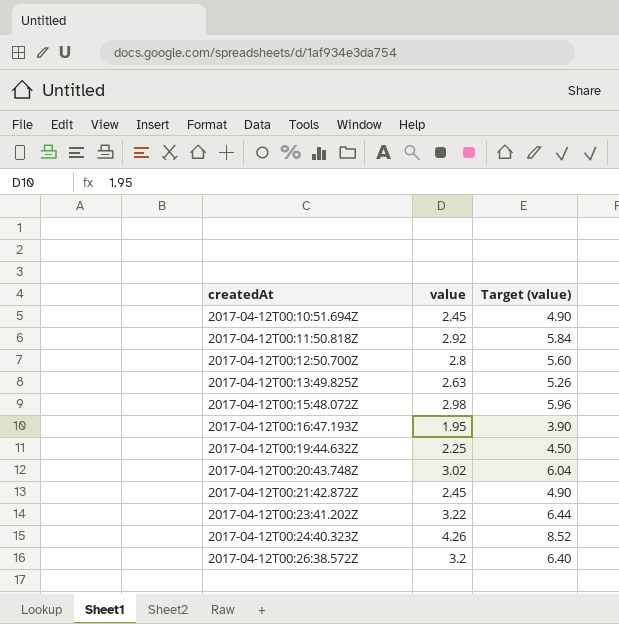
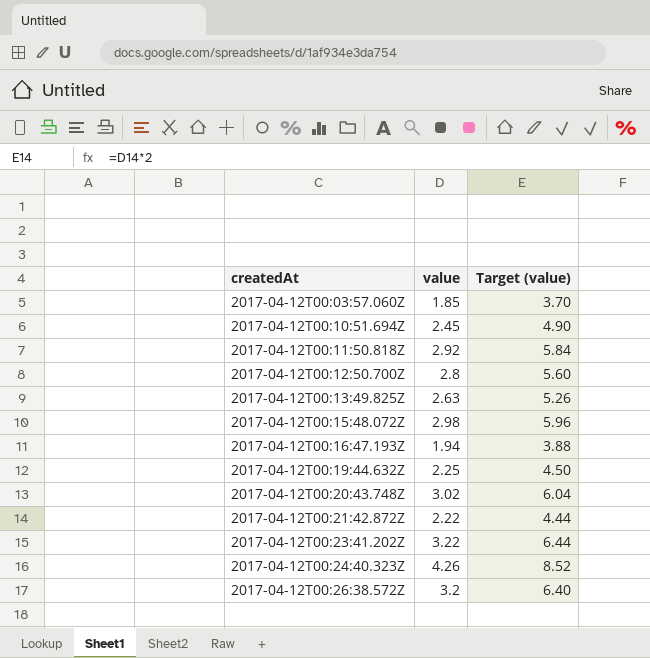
row 2017-04-12T00:03:57.060Z: none -> 1.85 | 3.70
2017-04-12T00:16:47.193Z | value: 1.95 -> 1.94
2017-04-12T00:16:47.193Z | Target (value): 3.90 -> 3.88
2017-04-12T00:21:42.872Z | value: 2.45 -> 2.22
2017-04-12T00:21:42.872Z | Target (value): 4.90 -> 4.44

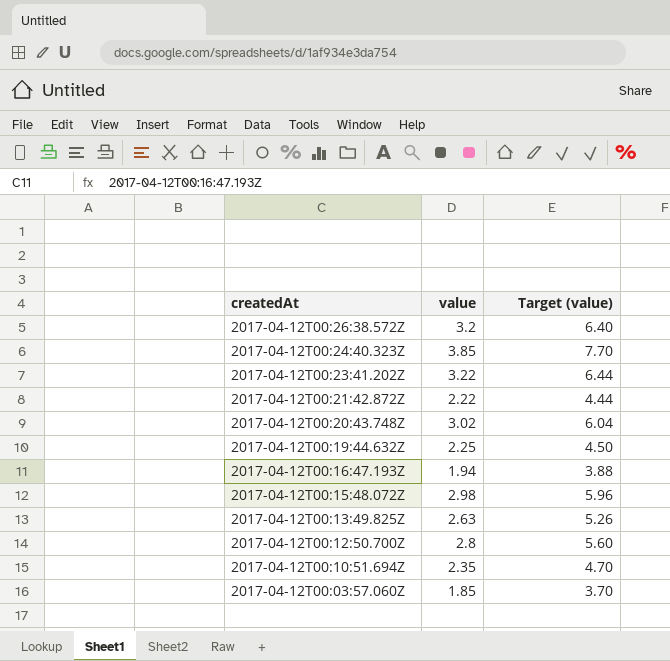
row order: createdAt ascending -> createdAt descending
row 2017-04-12T00:11:50.818Z: 2.92 | 5.84 -> none
2017-04-12T00:24:40.323Z | value: 4.26 -> 3.85
2017-04-12T00:24:40.323Z | Target (value): 8.52 -> 7.70
2017-04-12T00:10:51.694Z | value: 2.45 -> 2.35
2017-04-12T00:10:51.694Z | Target (value): 4.90 -> 4.70

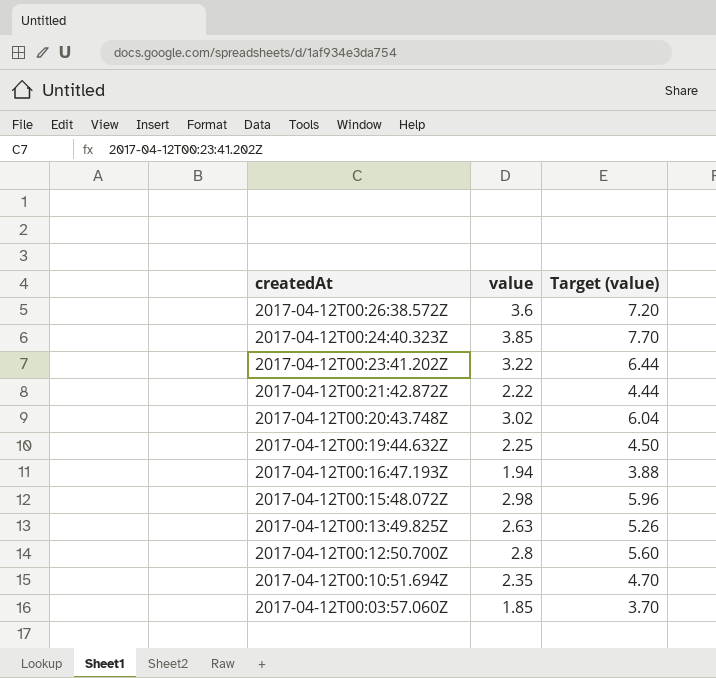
2017-04-12T00:26:38.572Z | value: 3.2 -> 3.6
2017-04-12T00:26:38.572Z | Target (value): 6.40 -> 7.20

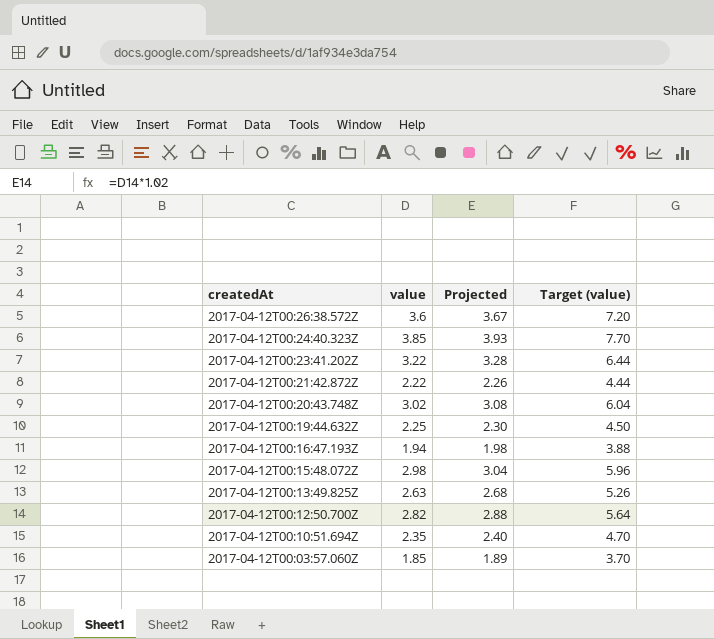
column Projected | formula: none -> [value] * 1.02
2017-04-12T00:12:50.700Z | value: 2.8 -> 2.82
2017-04-12T00:12:50.700Z | Target (value): 5.60 -> 5.64

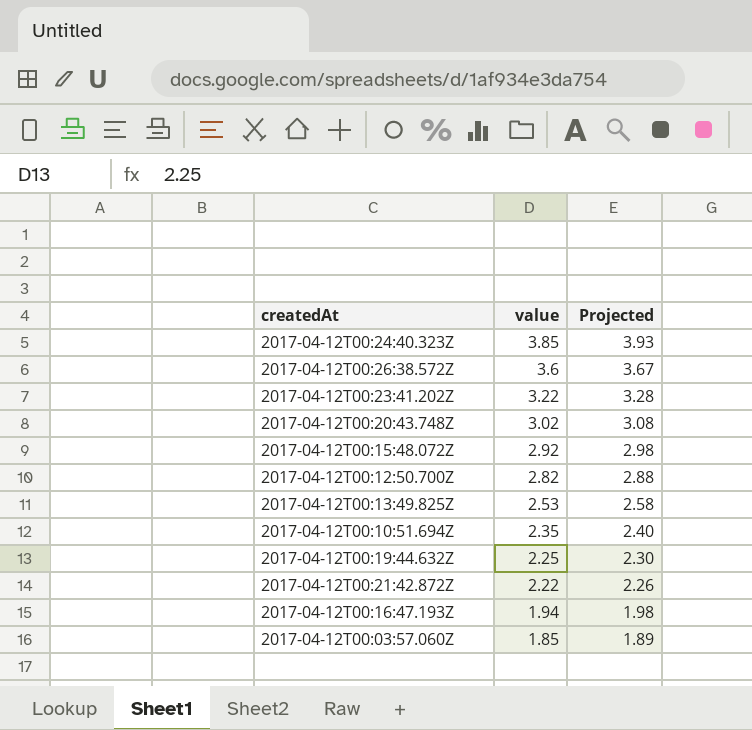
row order: createdAt descending -> value descending
column Target (value) | formula: [value] * 2 -> none
2017-04-12T00:15:48.072Z | value: 2.98 -> 2.92
2017-04-12T00:15:48.072Z | Projected: 3.04 -> 2.98
2017-04-12T00:13:49.825Z | value: 2.63 -> 2.53
2017-04-12T00:13:49.825Z | Projected: 2.68 -> 2.58

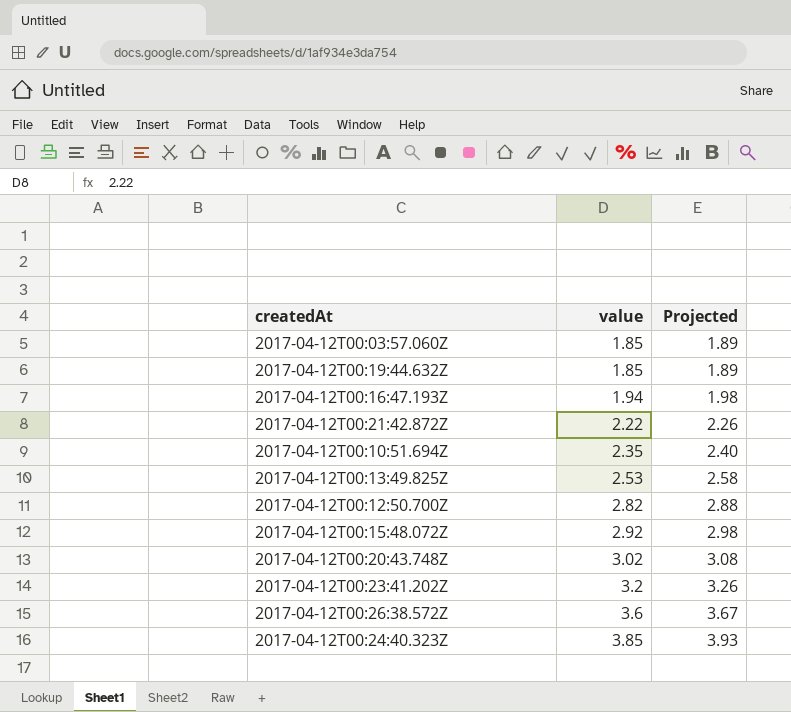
row order: value descending -> value ascending
2017-04-12T00:19:44.632Z | value: 2.25 -> 1.85
2017-04-12T00:19:44.632Z | Projected: 2.30 -> 1.89
2017-04-12T00:23:41.202Z | value: 3.22 -> 3.2
2017-04-12T00:23:41.202Z | Projected: 3.28 -> 3.26

